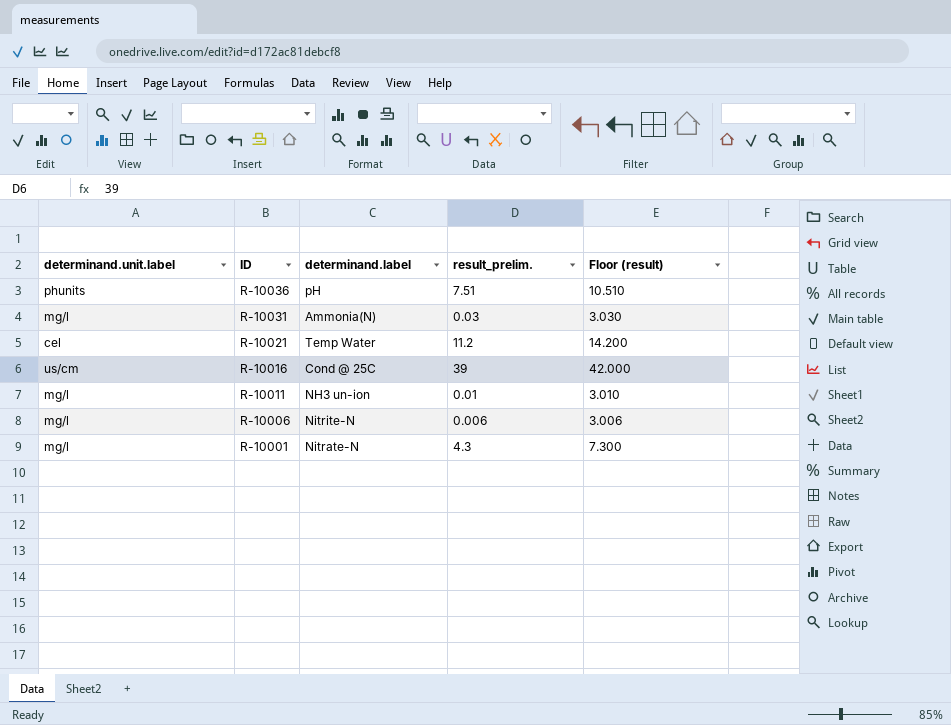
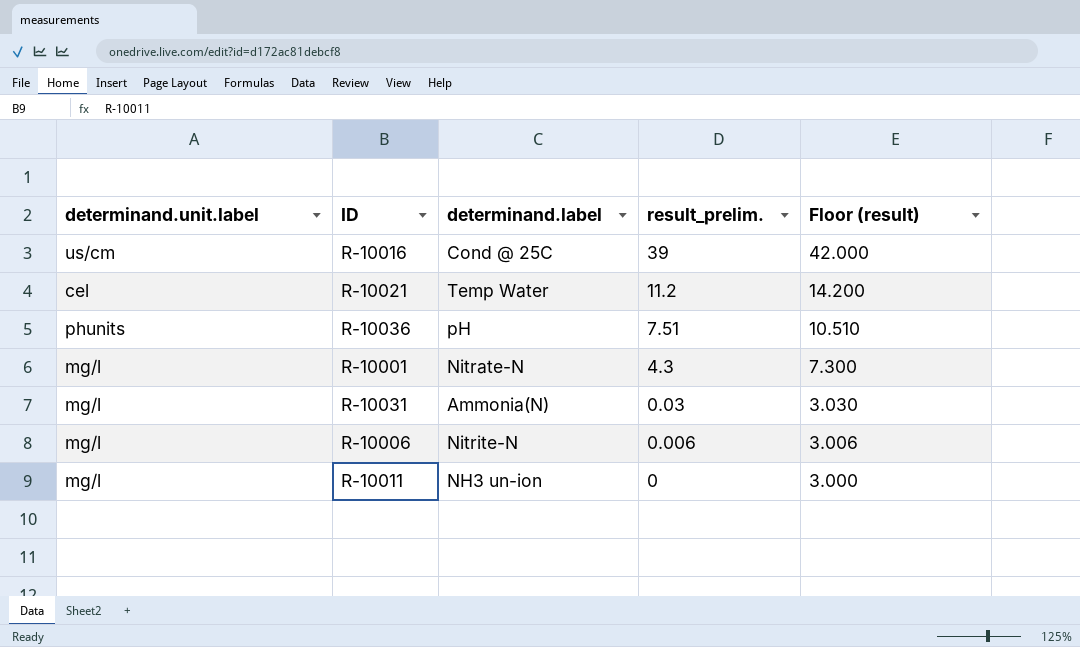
row order: ID descending -> result_prelim. descending
R-10011 | result_prelim.: 0.01 -> 0
R-10011 | Floor (result): 3.010 -> 3.000

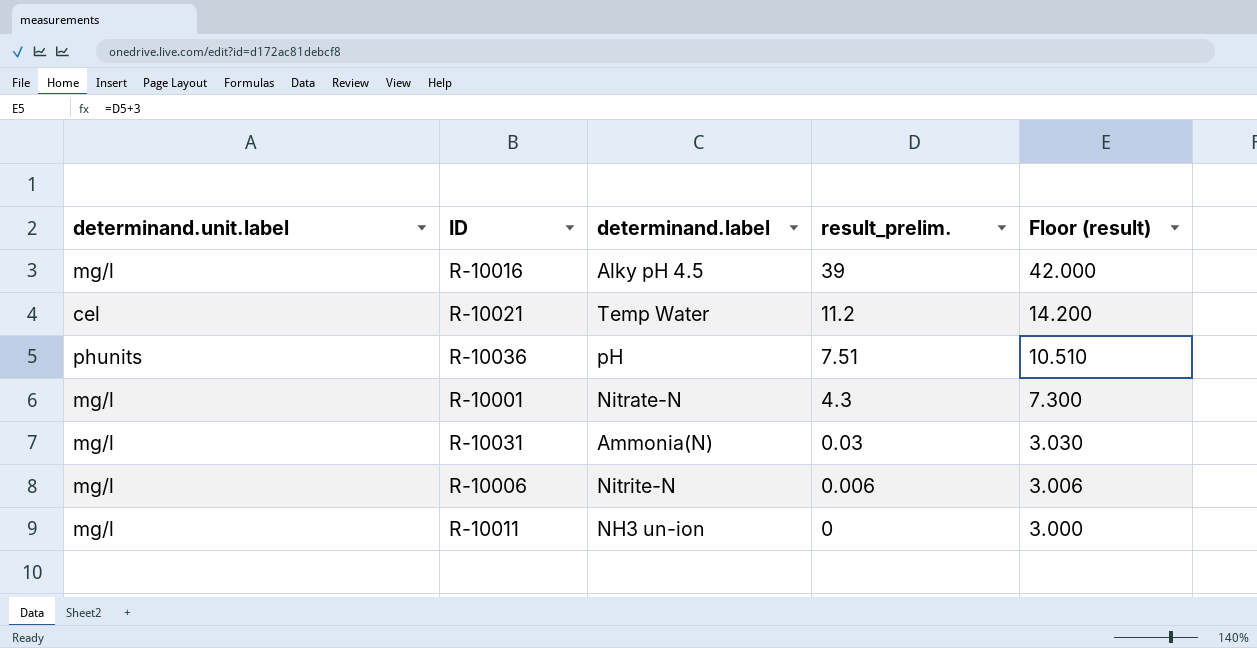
R-10016 | determinand.unit.label: us/cm -> mg/l
R-10016 | determinand.label: Cond @ 25C -> Alky pH 4.5

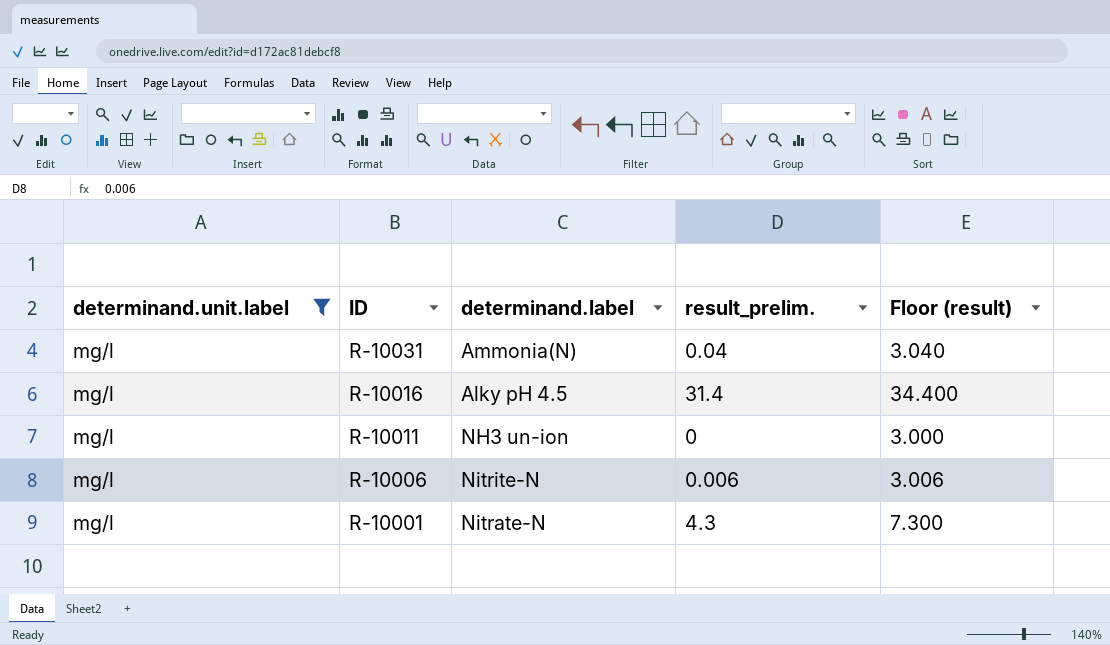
filter: none -> determinand.unit.label = mg/l
row order: result_prelim. descending -> ID descending
R-10031 | result_prelim.: 0.03 -> 0.04
R-10031 | Floor (result): 3.030 -> 3.040
R-10016 | result_prelim.: 39 -> 31.4
R-10016 | Floor (result): 42.000 -> 34.400

